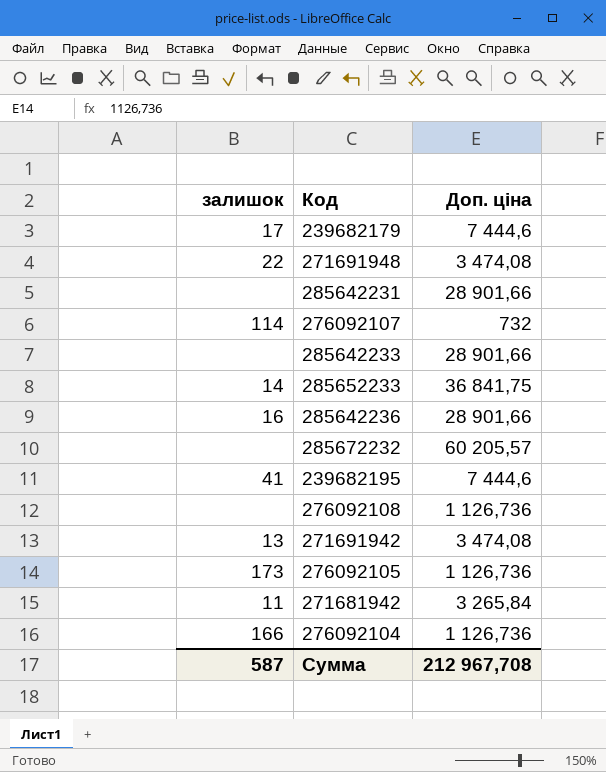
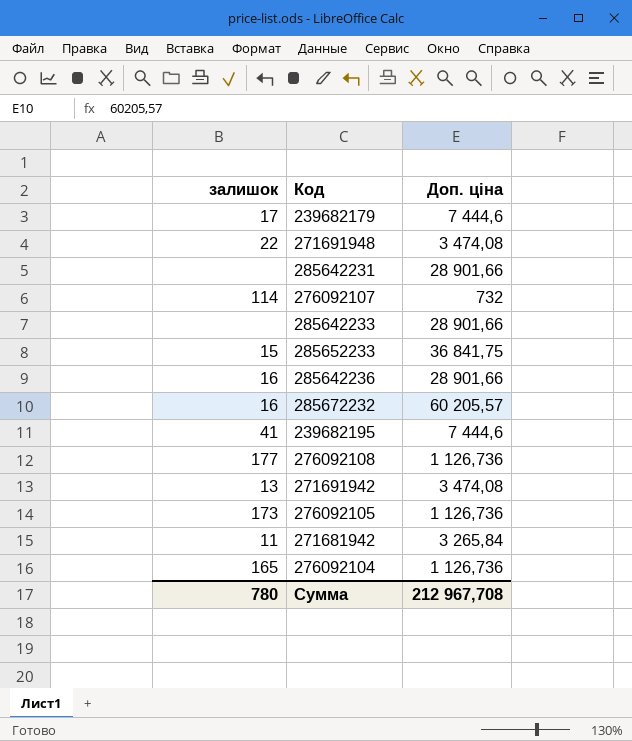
285652233 | залишок: 14 -> 15
285672232 | залишок: none -> 16
276092108 | залишок: none -> 177
276092104 | залишок: 166 -> 165
Сумма | залишок: 587 -> 780

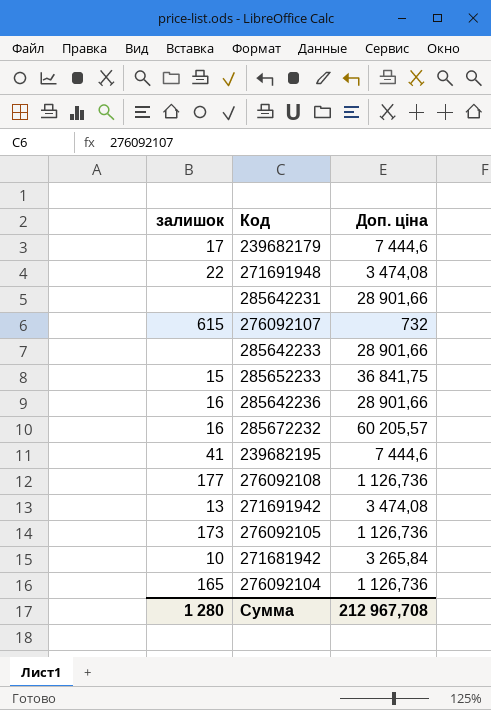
276092107 | залишок: 114 -> 615
271681942 | залишок: 11 -> 10
Сумма | залишок: 780 -> 1 280

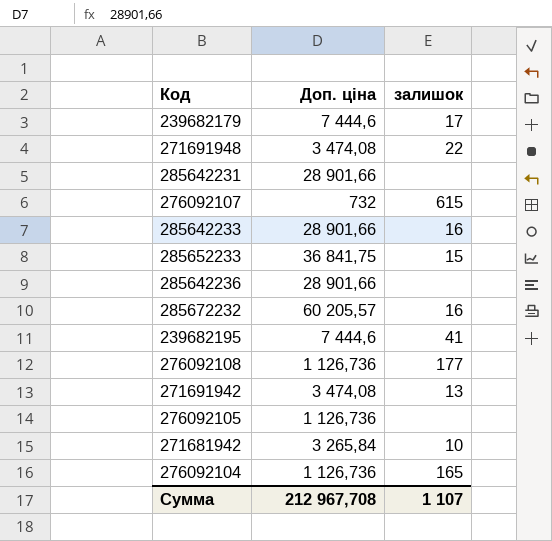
column залишок | position: 1 -> 3
285642233 | залишок: none -> 16
285642236 | залишок: 16 -> none
276092105 | залишок: 173 -> none
Сумма | залишок: 1 280 -> 1 107

